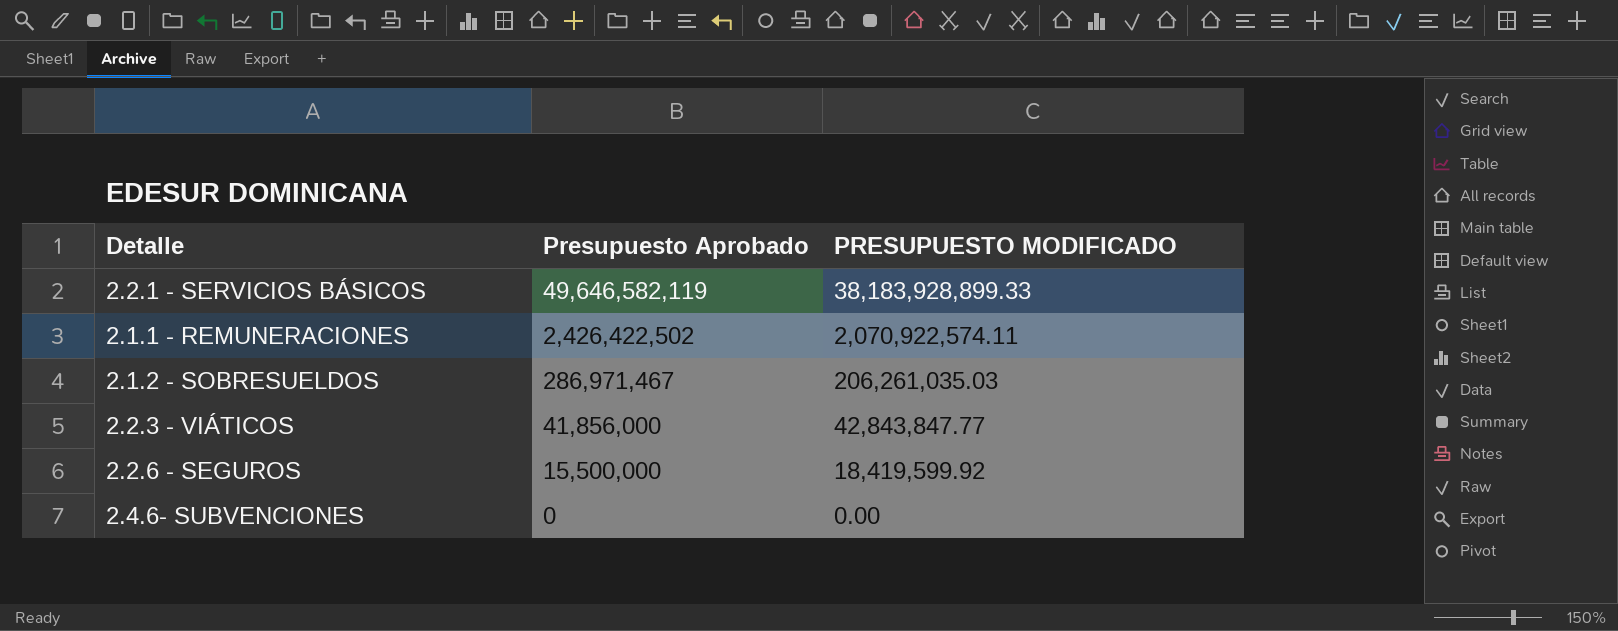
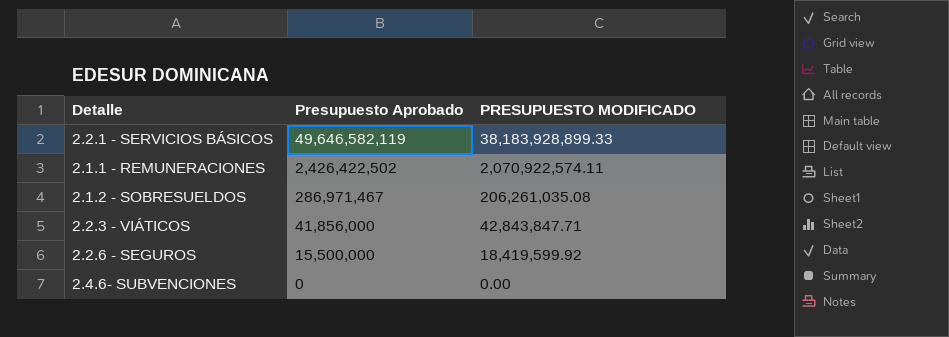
2.1.2 - SOBRESUELDOS | PRESUPUESTO MODIFICADO: 206,261,035.03 -> 206,261,035.08
2.2.3 - VIÁTICOS | PRESUPUESTO MODIFICADO: 42,843,847.77 -> 42,843,847.71

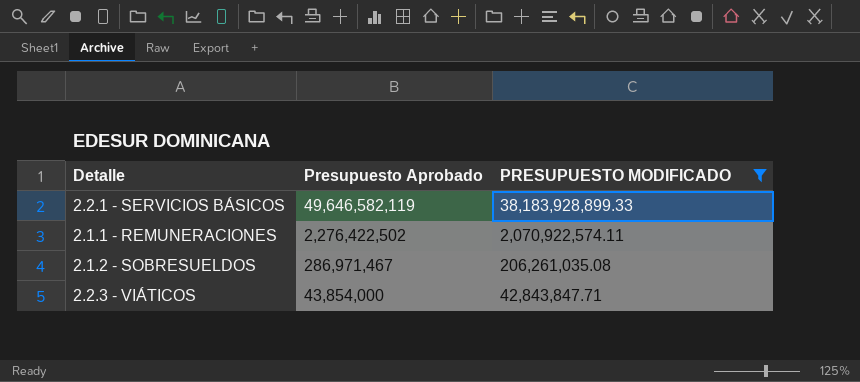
filter: none -> PRESUPUESTO MODIFICADO >= 42,843,847.71
2.1.1 - REMUNERACIONES | Presupuesto Aprobado: 2,426,422,502 -> 2,276,422,502
2.2.3 - VIÁTICOS | Presupuesto Aprobado: 41,856,000 -> 43,854,000

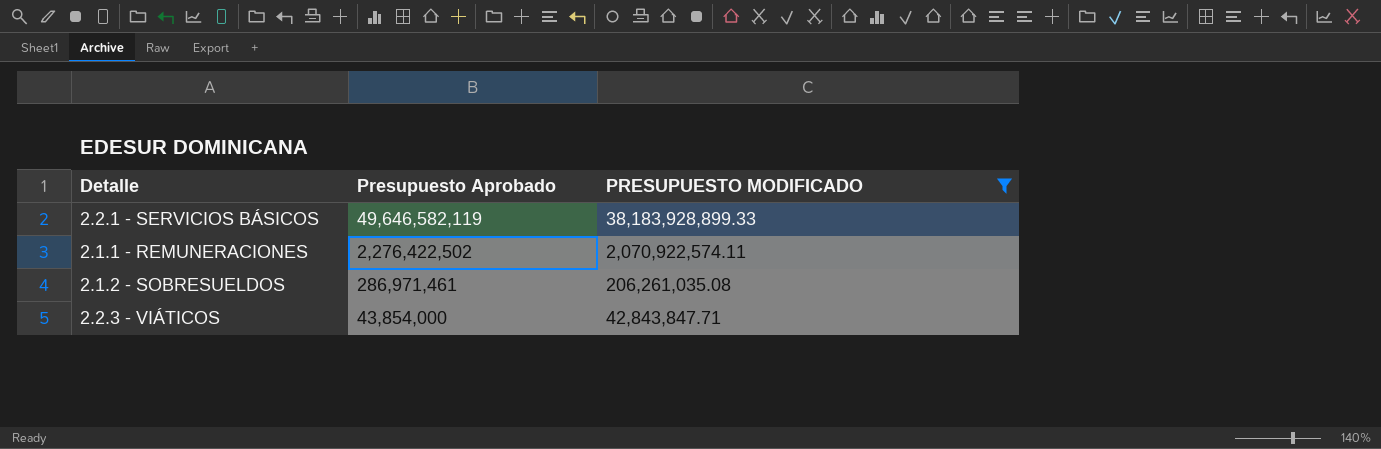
2.1.2 - SOBRESUELDOS | Presupuesto Aprobado: 286,971,467 -> 286,971,461

